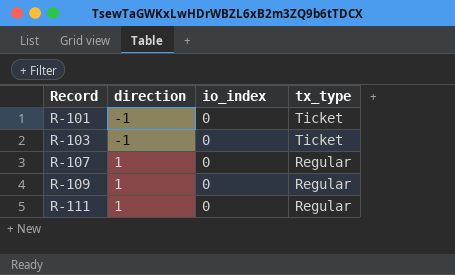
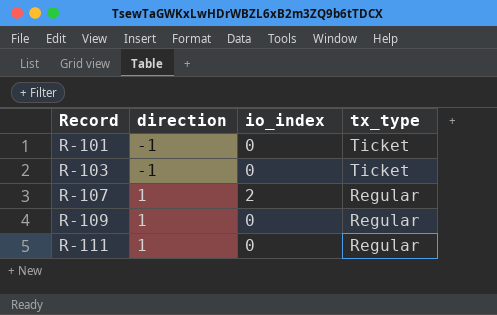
R-107 | io_index: 0 -> 2

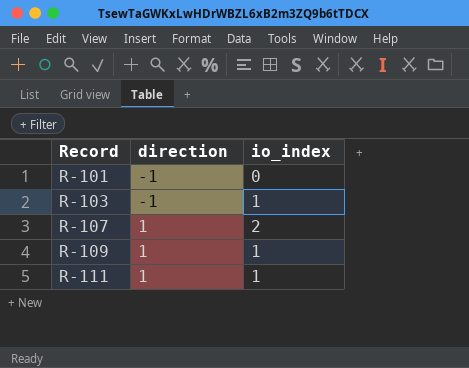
column tx_type | position: 4 -> none
R-103 | io_index: 0 -> 1
R-109 | io_index: 0 -> 1
R-111 | io_index: 0 -> 1

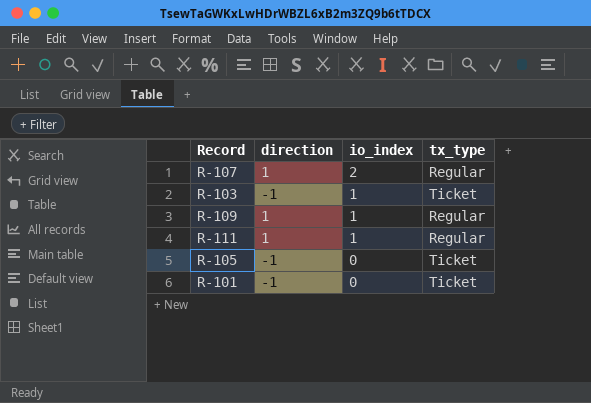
row order: Record ascending -> io_index descending
column tx_type | position: none -> 4
row R-105: none -> -1 | 0 | Ticket

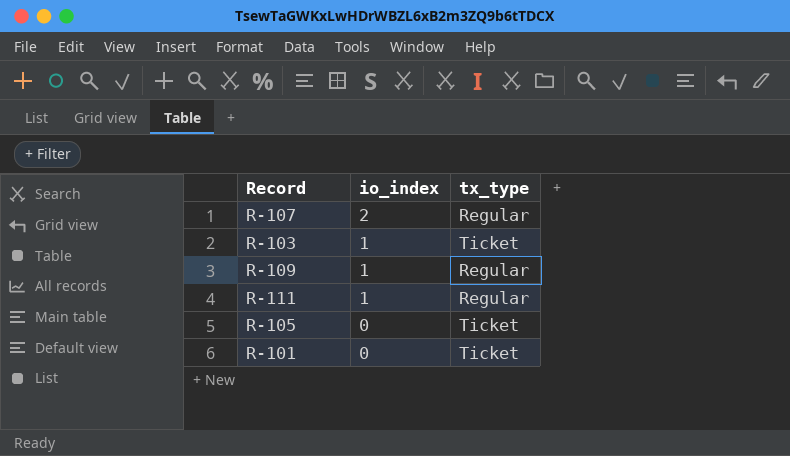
column direction | position: 2 -> none

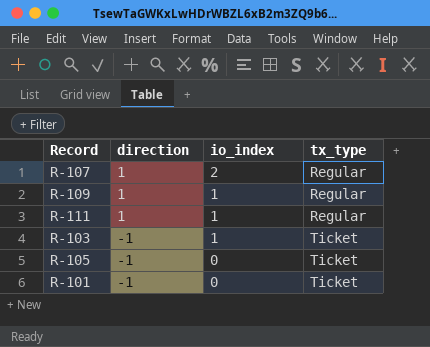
row order: io_index descending -> direction descending
column direction | position: none -> 2

